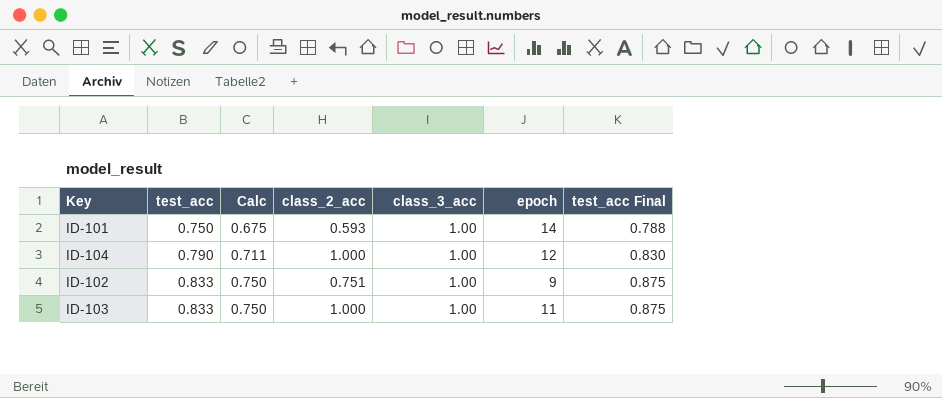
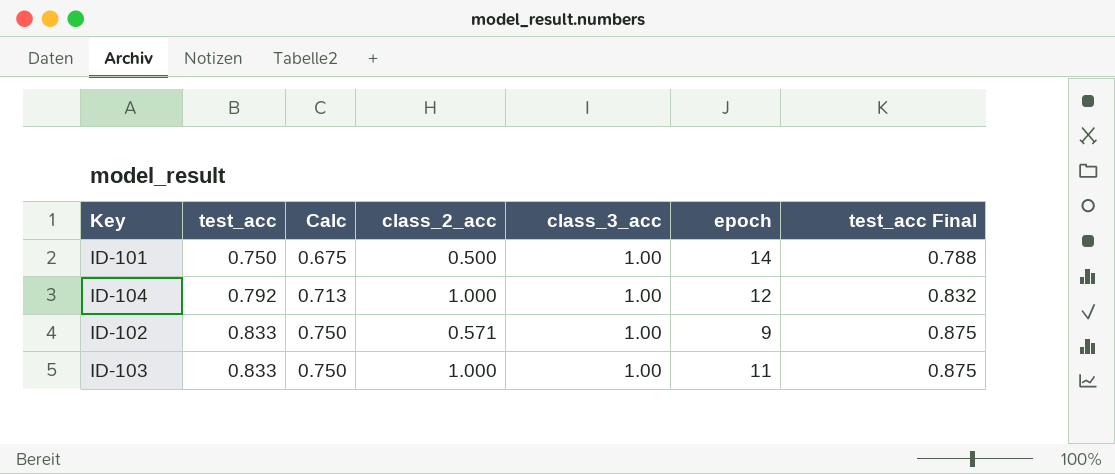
ID-101 | class_2_acc: 0.593 -> 0.500
ID-104 | test_acc: 0.790 -> 0.792
ID-104 | Calc: 0.711 -> 0.713
ID-104 | test_acc Final: 0.830 -> 0.832
ID-102 | class_2_acc: 0.751 -> 0.571

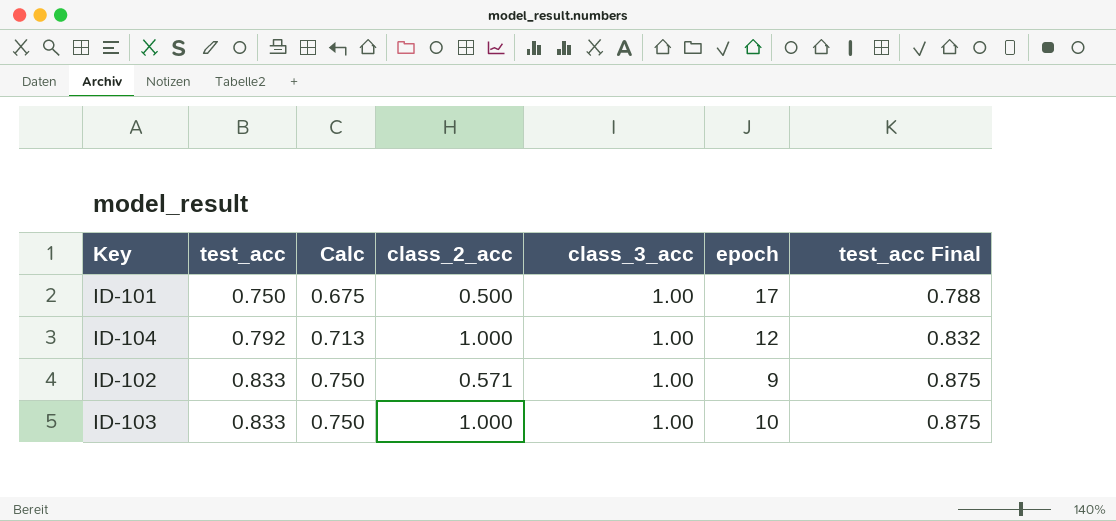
ID-101 | epoch: 14 -> 17
ID-103 | epoch: 11 -> 10

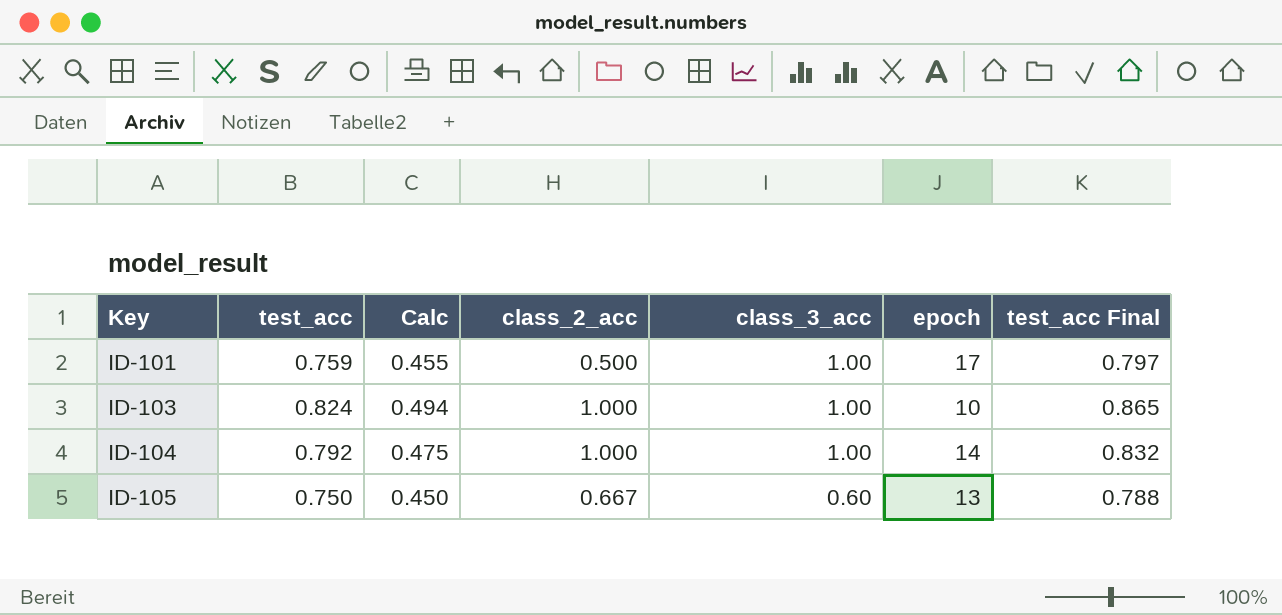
row order: test_acc ascending -> Key ascending
column Calc | formula: [test_acc] * 0.9 -> [test_acc] * 0.6
row ID-102: 0.833 | 0.750 | 0.571 | 1.00 | 9 | 0.875 -> none
ID-101 | test_acc: 0.750 -> 0.759
ID-101 | test_acc Final: 0.788 -> 0.797
ID-103 | test_acc: 0.833 -> 0.824
ID-103 | test_acc Final: 0.875 -> 0.865
ID-104 | epoch: 12 -> 14
row ID-105: none -> 0.750 | 0.450 | 0.667 | 0.60 | 13 | 0.788

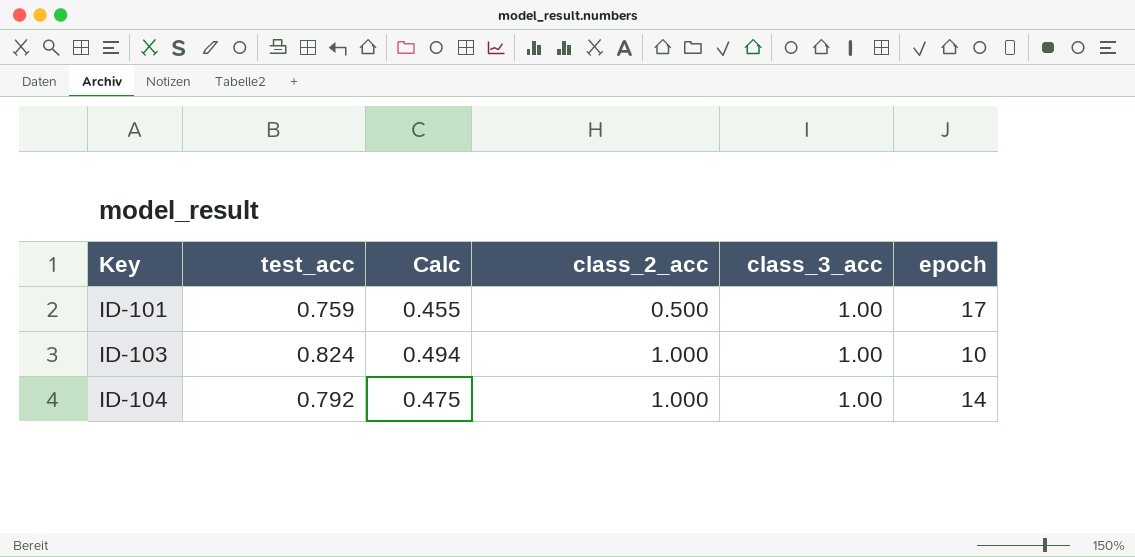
column test_acc Final | formula: [test_acc] * 1.05 -> none
row ID-105: 0.750 | 0.450 | 0.667 | 0.60 | 13 | 0.788 -> none

